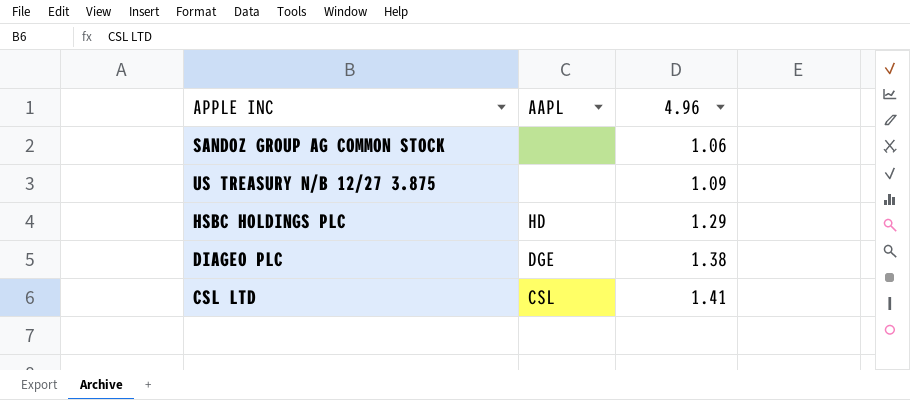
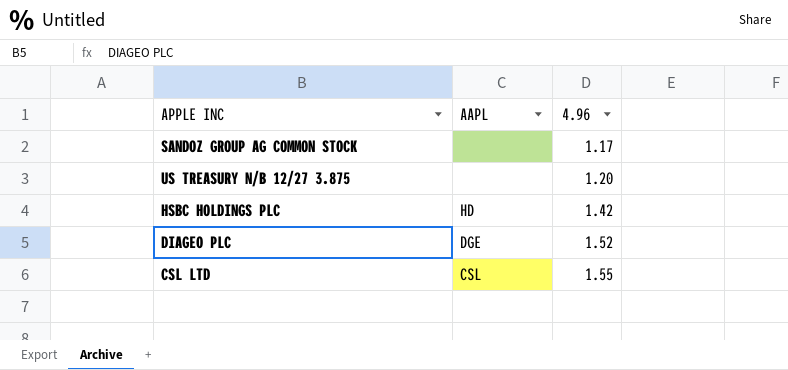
SANDOZ GROUP AG COMMON STOCK | 4.96: 1.06 -> 1.17
US TREASURY N/B 12/27 3.875 | 4.96: 1.09 -> 1.20
HSBC HOLDINGS PLC | 4.96: 1.29 -> 1.42
DIAGEO PLC | 4.96: 1.38 -> 1.52
CSL LTD | 4.96: 1.41 -> 1.55

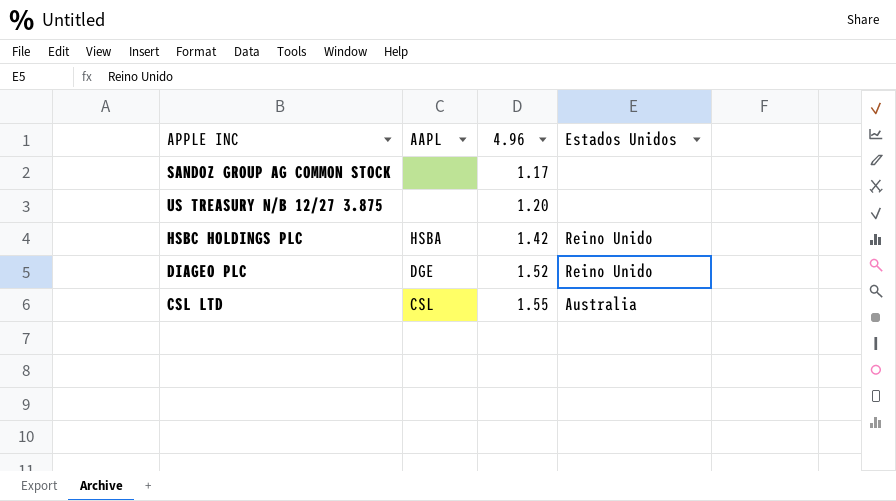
column Estados Unidos | position: none -> 4
HSBC HOLDINGS PLC | AAPL: HD -> HSBA

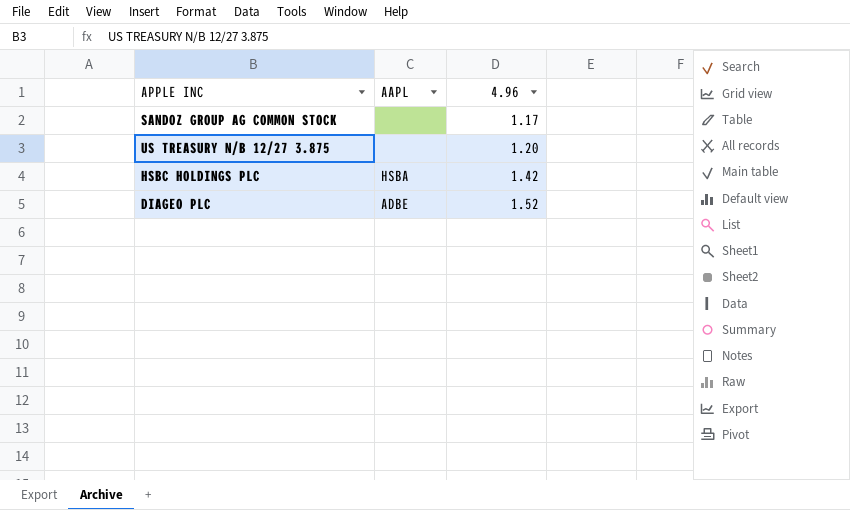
column Estados Unidos | position: 4 -> none
row CSL LTD: CSL | 1.55 | Australia -> none
DIAGEO PLC | AAPL: DGE -> ADBE

